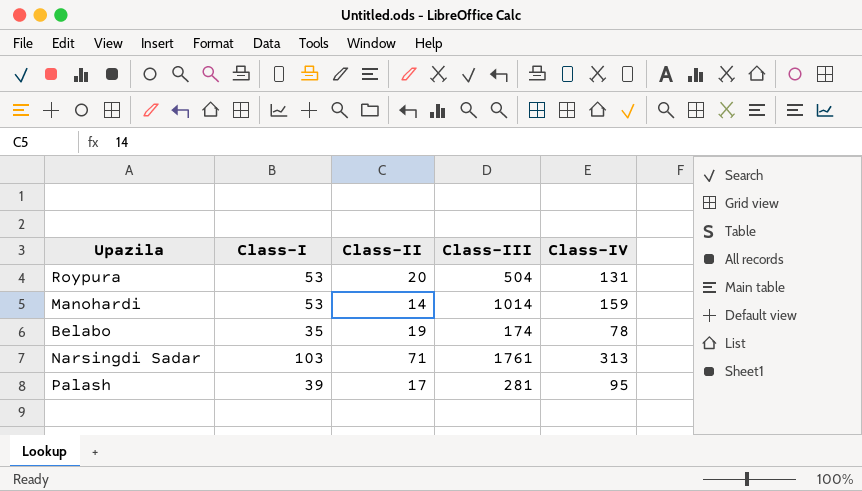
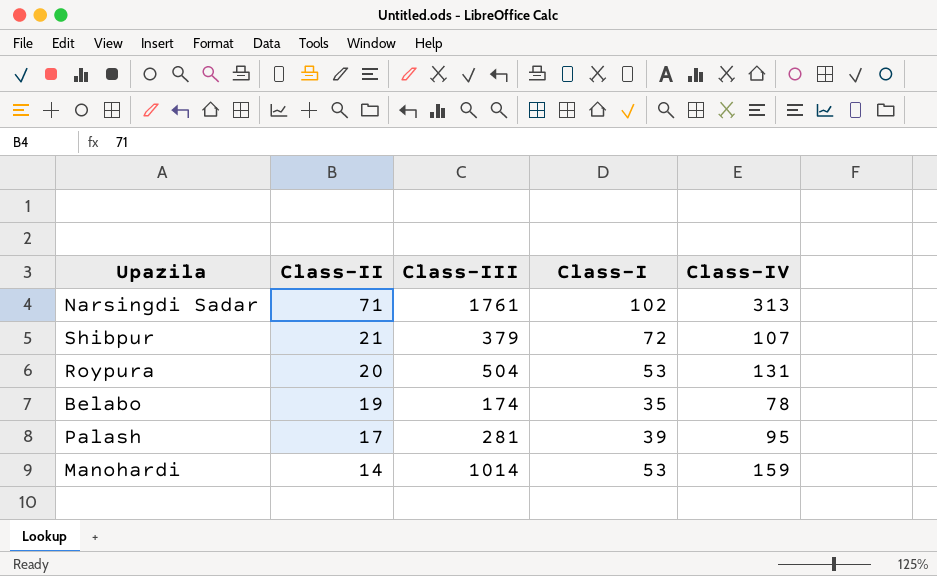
row order: none -> Class-II descending
column Class-I | position: 2 -> 4
Narsingdi Sadar | Class-I: 103 -> 102
row Shibpur: none -> 21 | 379 | 72 | 107

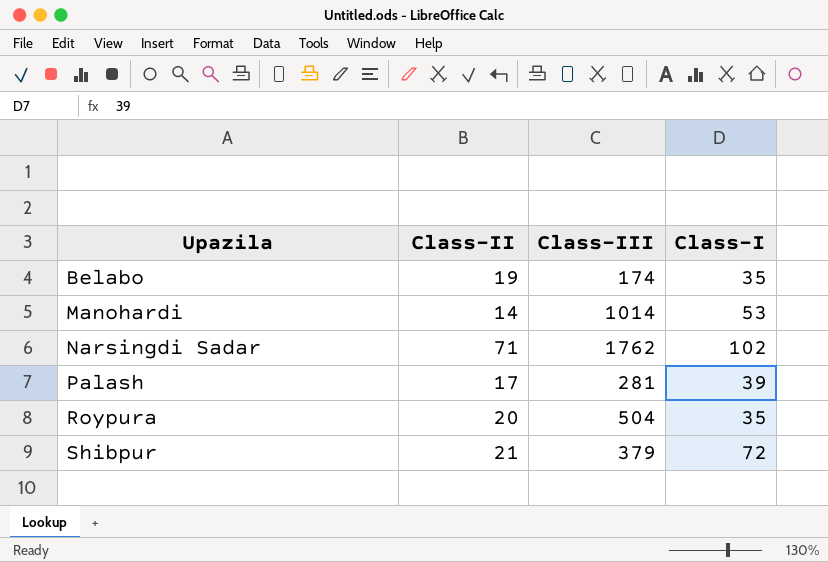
row order: Class-II descending -> Upazila ascending
column Class-IV | position: 5 -> none
Narsingdi Sadar | Class-III: 1761 -> 1762
Roypura | Class-I: 53 -> 35

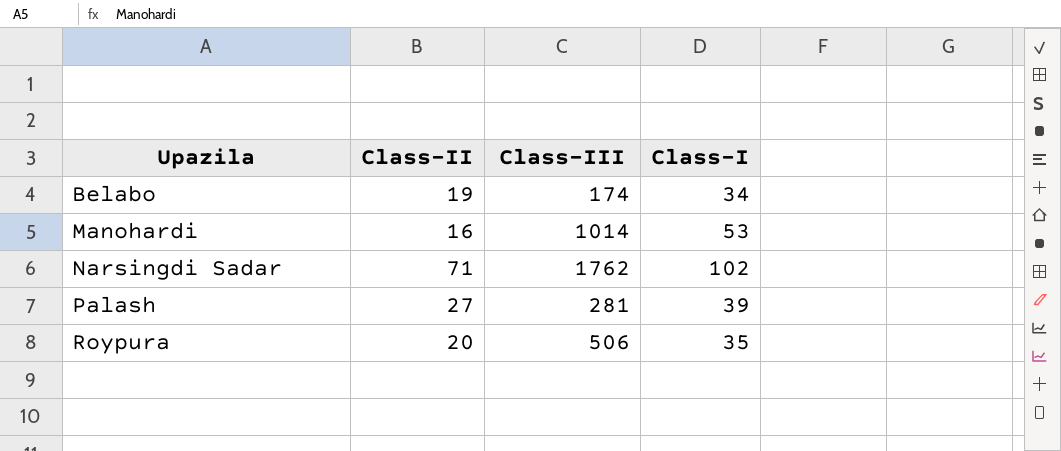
row Shibpur: 21 | 379 | 72 -> none
Belabo | Class-I: 35 -> 34
Manohardi | Class-II: 14 -> 16
Palash | Class-II: 17 -> 27
Roypura | Class-III: 504 -> 506

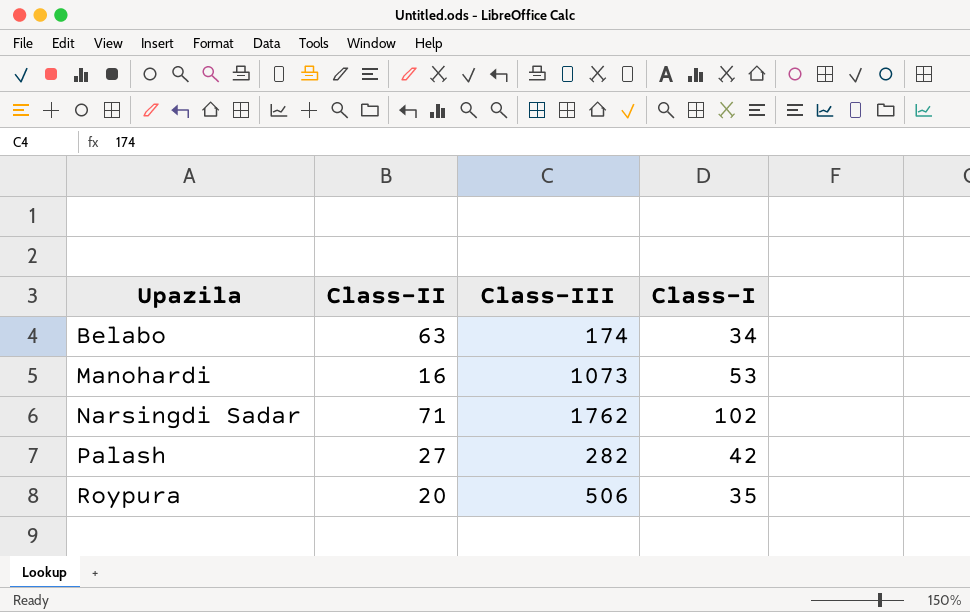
Belabo | Class-II: 19 -> 63
Manohardi | Class-III: 1014 -> 1073
Palash | Class-III: 281 -> 282
Palash | Class-I: 39 -> 42

